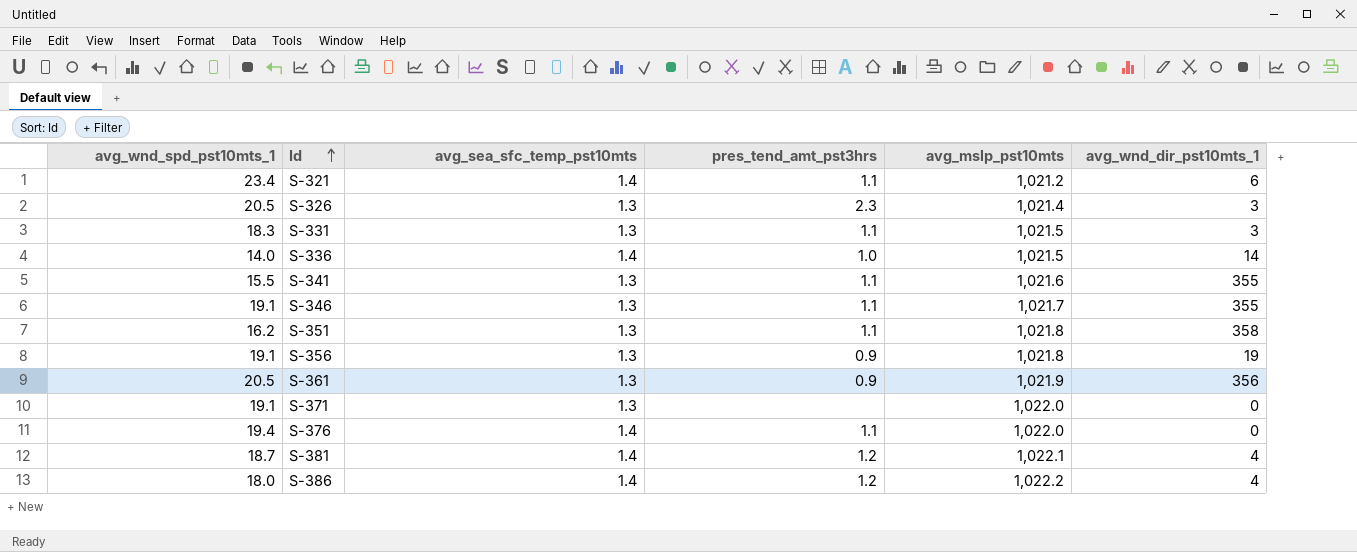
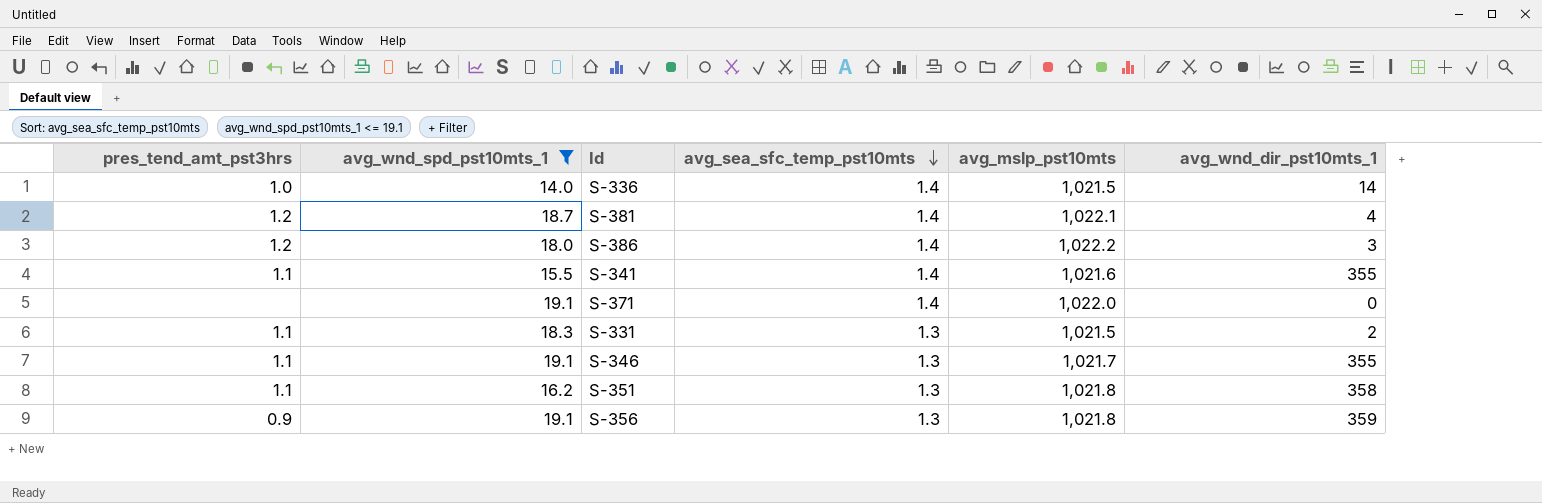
filter: none -> avg_wnd_spd_pst10mts_1 <= 19.1
row order: Id ascending -> avg_sea_sfc_temp_pst10mts descending
column pres_tend_amt_pst3hrs | position: 4 -> 1
S-386 | avg_wnd_dir_pst10mts_1: 4 -> 3
S-341 | avg_sea_sfc_temp_pst10mts: 1.3 -> 1.4
S-371 | avg_sea_sfc_temp_pst10mts: 1.3 -> 1.4
S-331 | avg_wnd_dir_pst10mts_1: 3 -> 2
S-356 | avg_wnd_dir_pst10mts_1: 19 -> 359

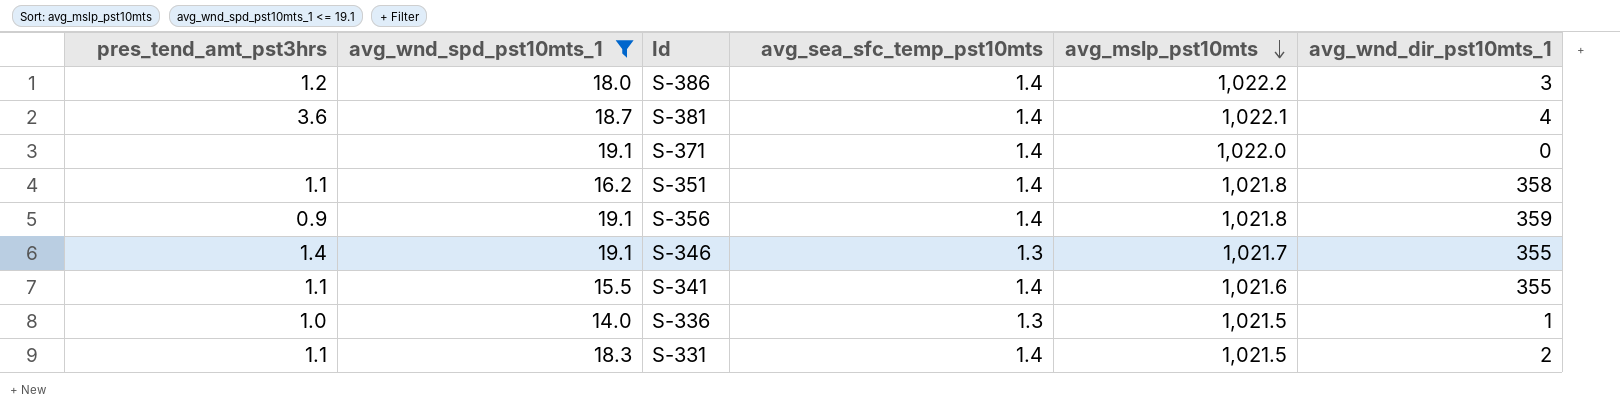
row order: avg_sea_sfc_temp_pst10mts descending -> avg_mslp_pst10mts descending
S-381 | pres_tend_amt_pst3hrs: 1.2 -> 3.6
S-351 | avg_sea_sfc_temp_pst10mts: 1.3 -> 1.4
S-356 | avg_sea_sfc_temp_pst10mts: 1.3 -> 1.4
S-346 | pres_tend_amt_pst3hrs: 1.1 -> 1.4
S-336 | avg_sea_sfc_temp_pst10mts: 1.4 -> 1.3
S-336 | avg_wnd_dir_pst10mts_1: 14 -> 1
S-331 | avg_sea_sfc_temp_pst10mts: 1.3 -> 1.4

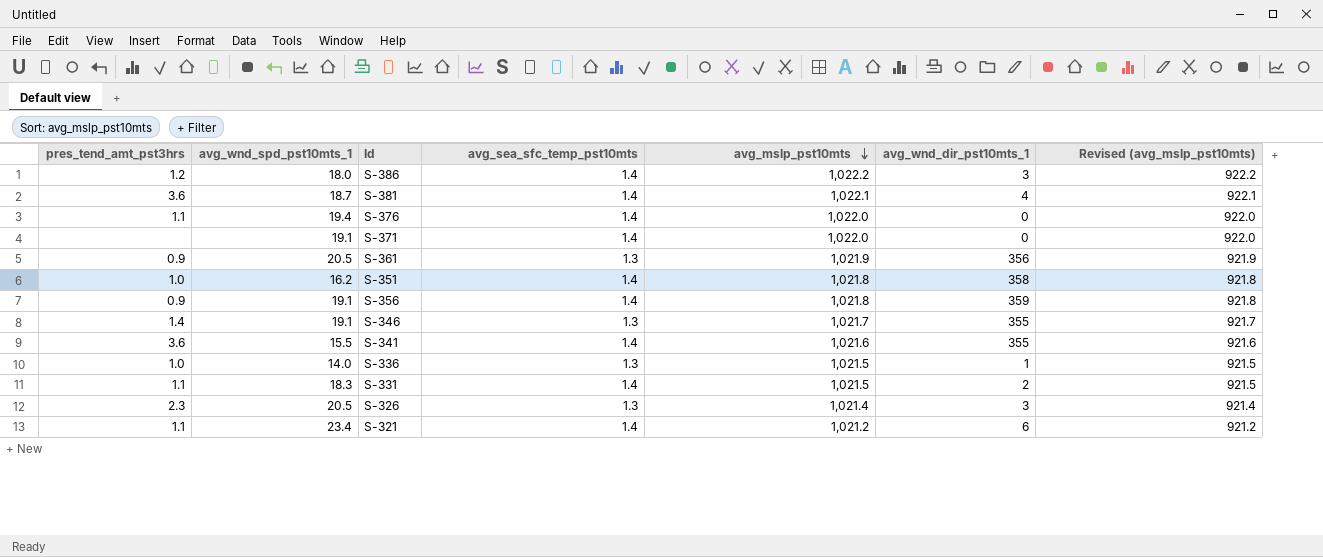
filter: avg_wnd_spd_pst10mts_1 <= 19.1 -> none
column Revised (avg_mslp_pst10mts) | formula: none -> [avg_mslp_pst10mts] - 100
S-351 | pres_tend_amt_pst3hrs: 1.1 -> 1.0
S-341 | pres_tend_amt_pst3hrs: 1.1 -> 3.6

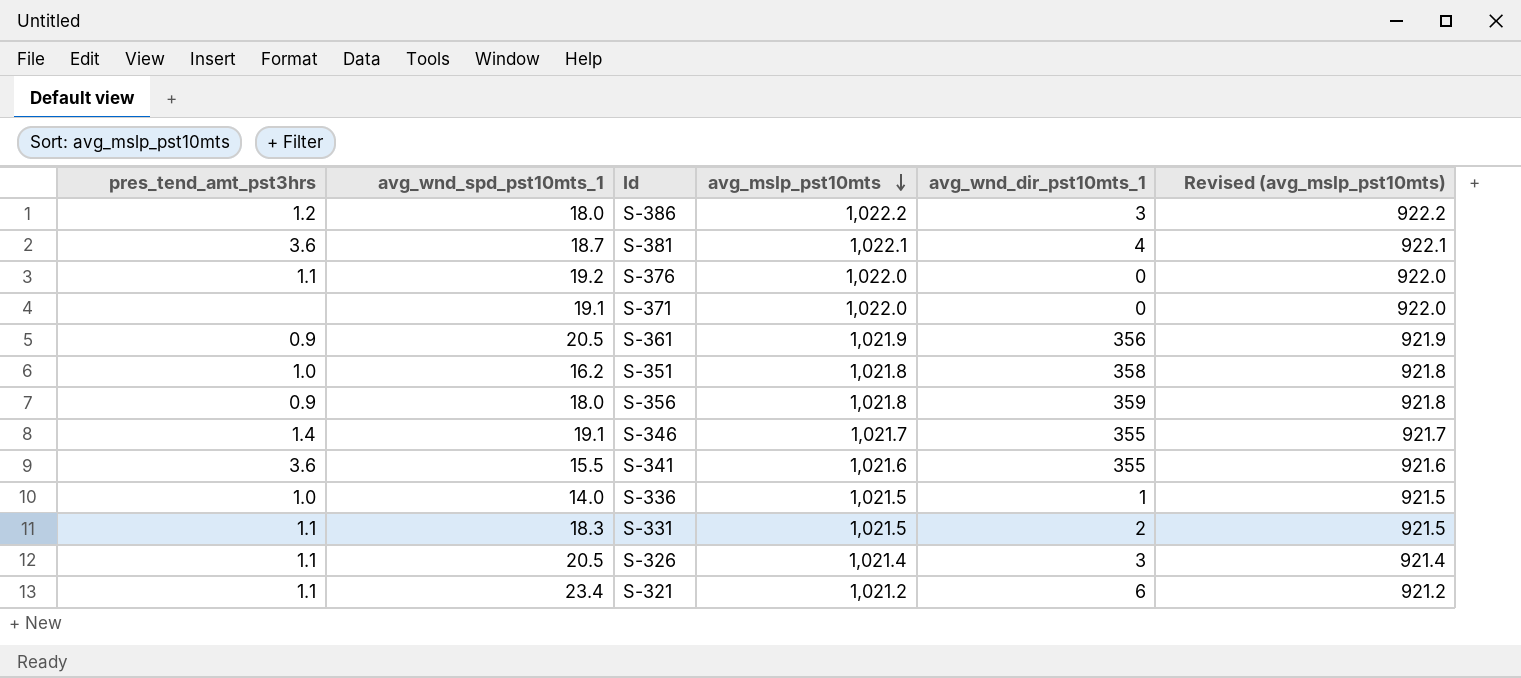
column avg_sea_sfc_temp_pst10mts | position: 4 -> none
S-376 | avg_wnd_spd_pst10mts_1: 19.4 -> 19.2
S-356 | avg_wnd_spd_pst10mts_1: 19.1 -> 18.0
S-326 | pres_tend_amt_pst3hrs: 2.3 -> 1.1

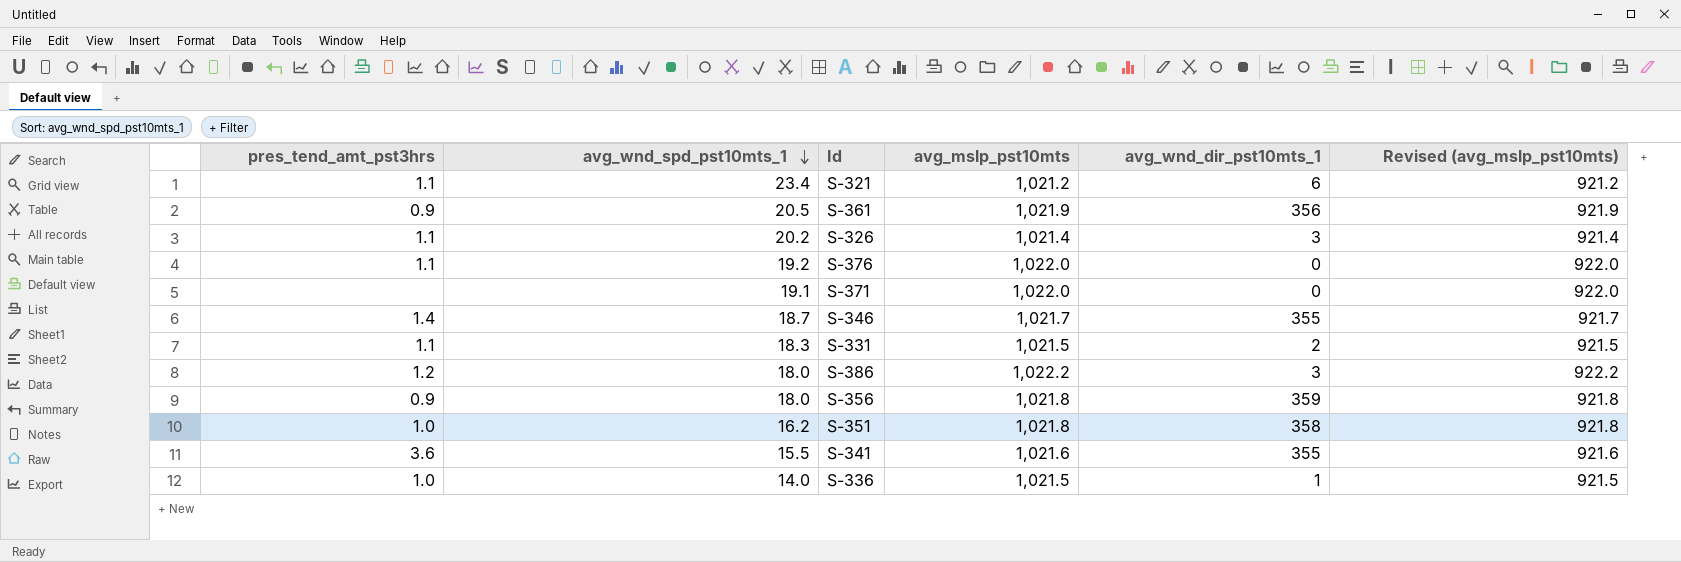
row order: avg_mslp_pst10mts descending -> avg_wnd_spd_pst10mts_1 descending
row S-381: 3.6 | 18.7 | 1,022.1 | 4 | 922.1 -> none
S-326 | avg_wnd_spd_pst10mts_1: 20.5 -> 20.2
S-346 | avg_wnd_spd_pst10mts_1: 19.1 -> 18.7

